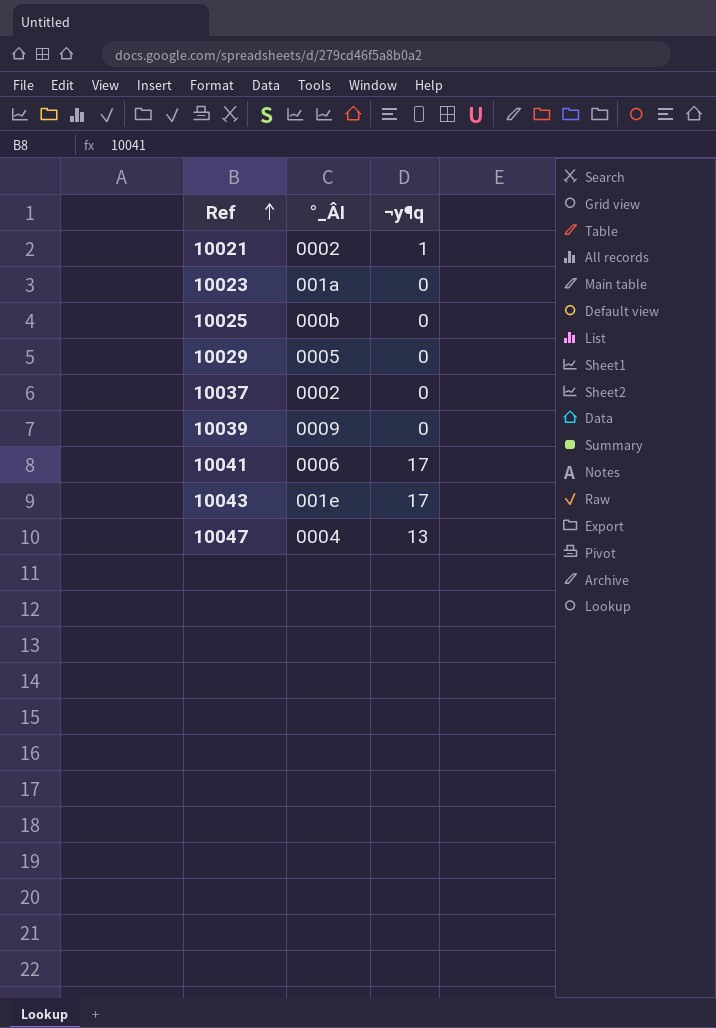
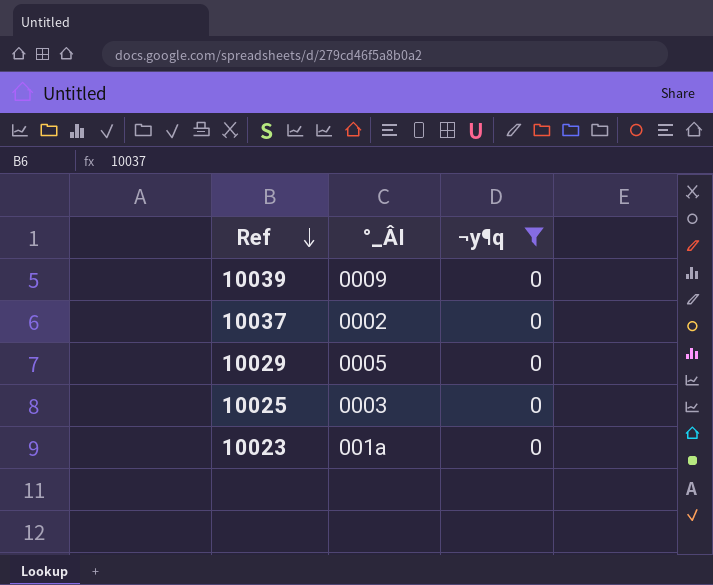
filter: none -> ¬y¶q = 0
row order: Ref ascending -> Ref descending
10025 | °_ÂI: 000b -> 0003

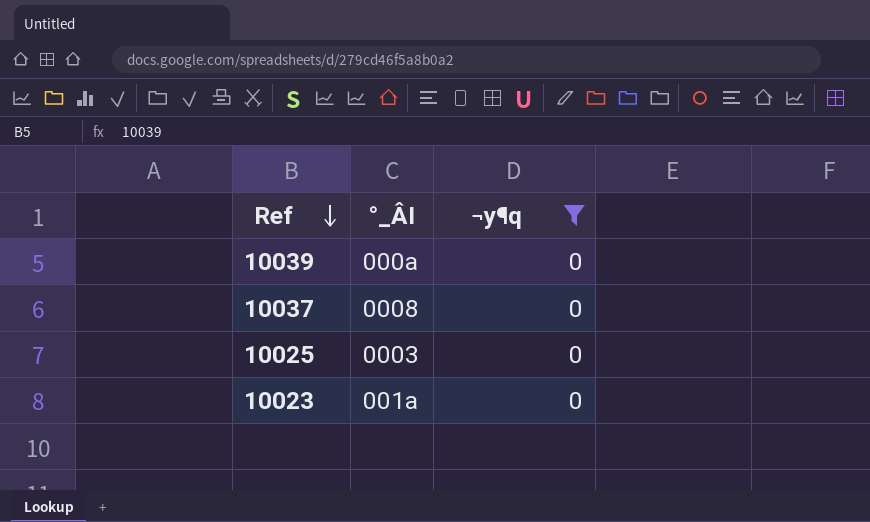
row 10029: 0005 | 0 -> none
10039 | °_ÂI: 0009 -> 000a
10037 | °_ÂI: 0002 -> 0008

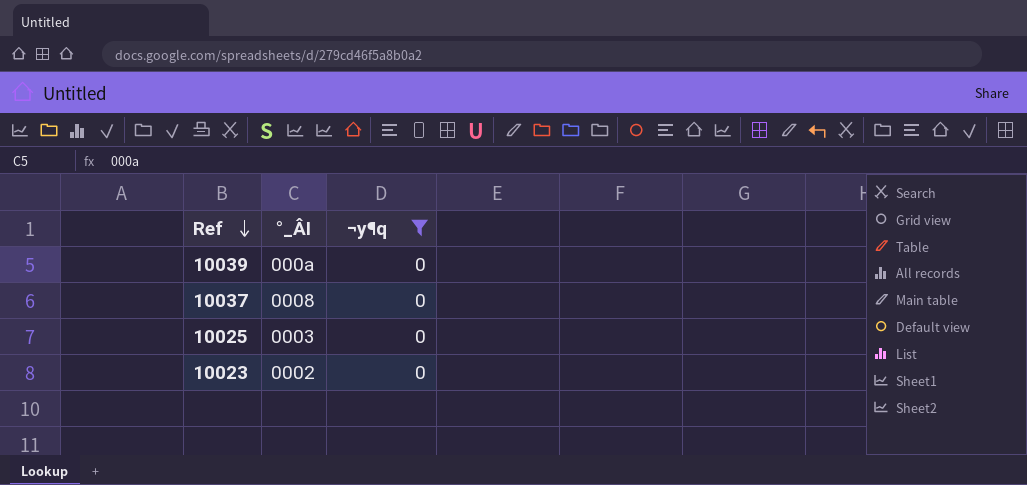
10023 | °_ÂI: 001a -> 0002

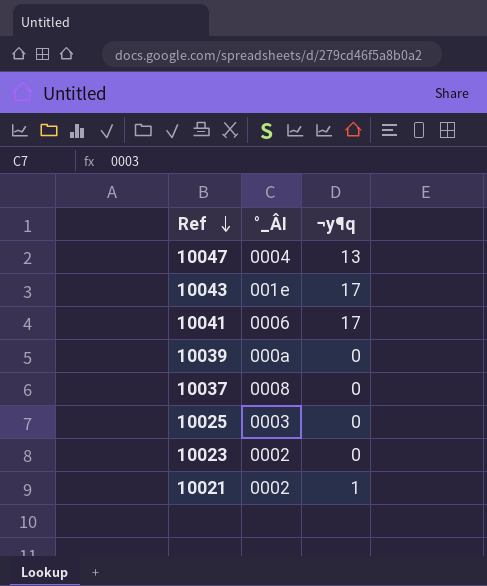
filter: ¬y¶q = 0 -> none

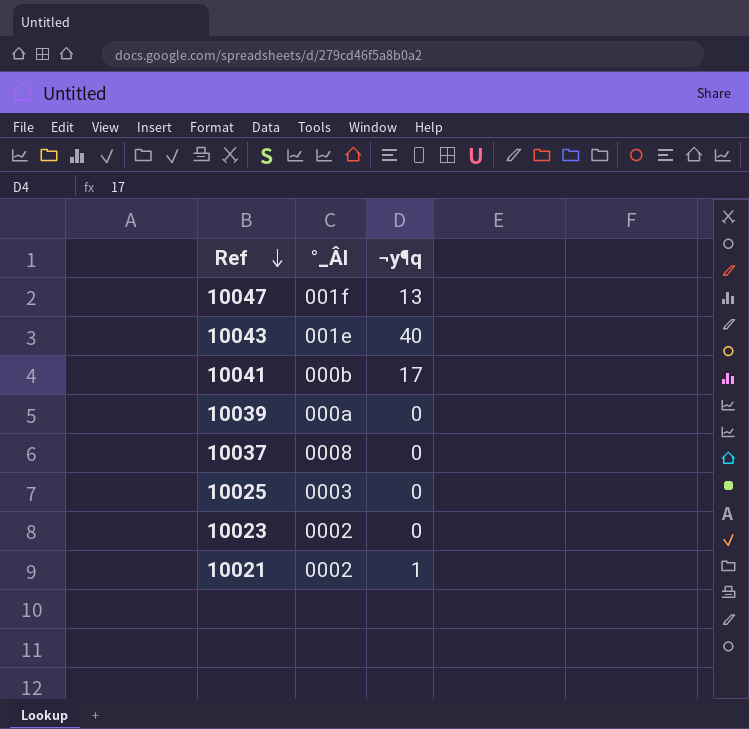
10047 | °_ÂI: 0004 -> 001f
10043 | ¬y¶q: 17 -> 40
10041 | °_ÂI: 0006 -> 000b

